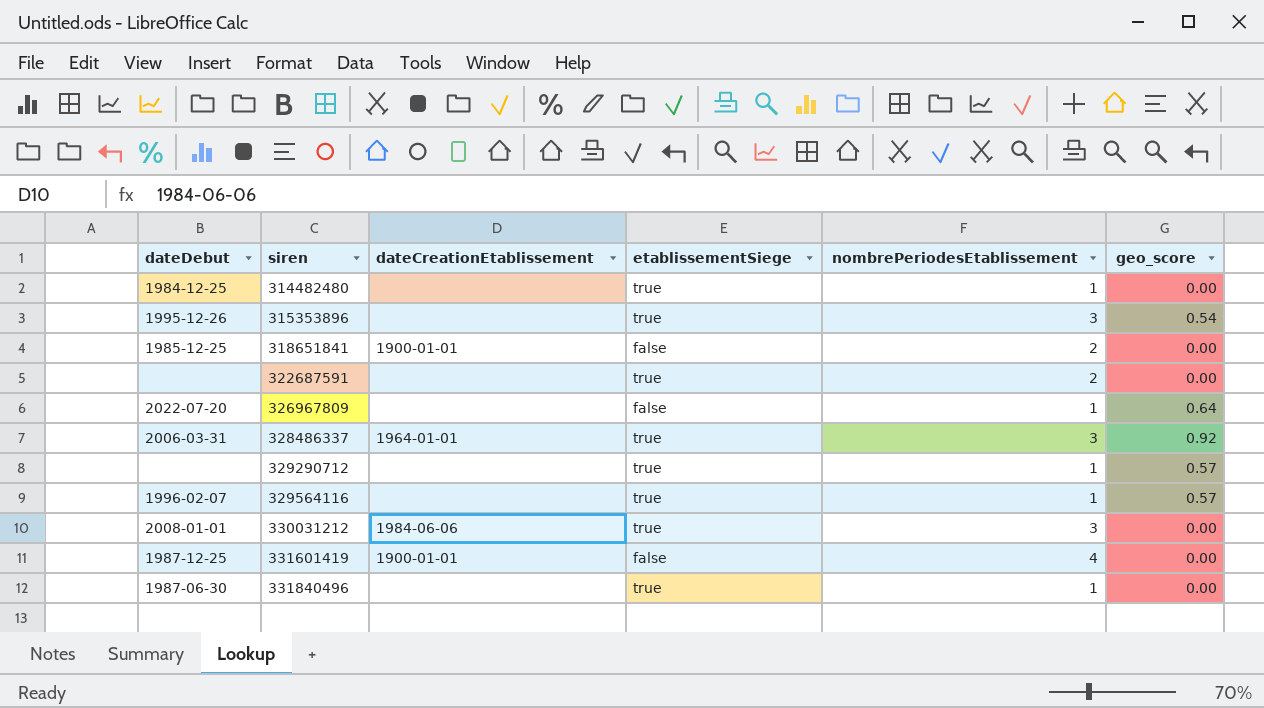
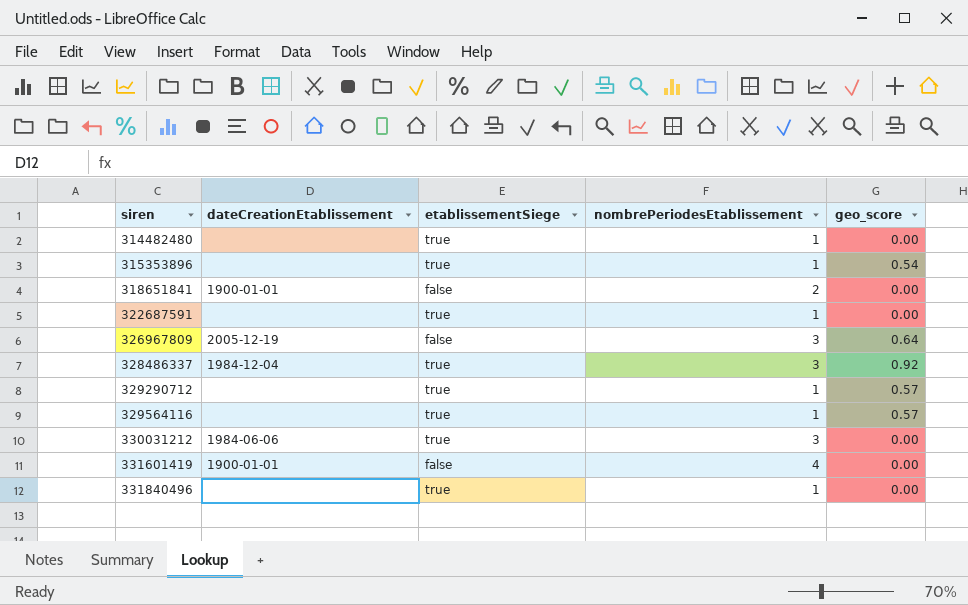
column dateDebut | position: 1 -> none
315353896 | nombrePeriodesEtablissement: 3 -> 1
322687591 | nombrePeriodesEtablissement: 2 -> 1
326967809 | dateCreationEtablissement: none -> 2005-12-19
326967809 | nombrePeriodesEtablissement: 1 -> 3
328486337 | dateCreationEtablissement: 1964-01-01 -> 1984-12-04

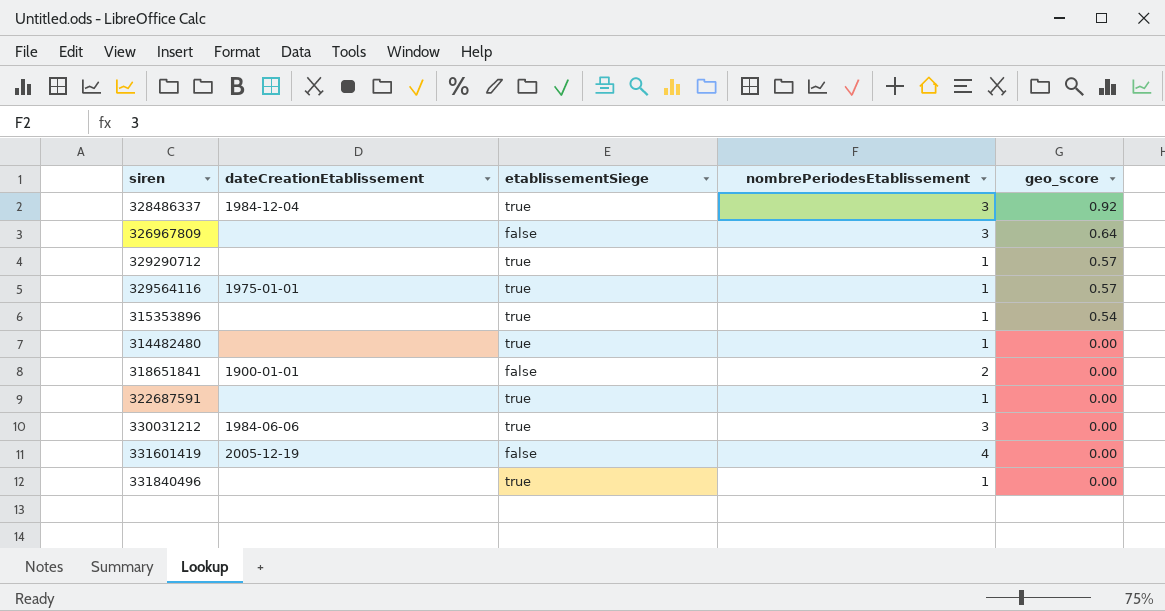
row order: siren ascending -> geo_score descending
326967809 | dateCreationEtablissement: 2005-12-19 -> none
329564116 | dateCreationEtablissement: none -> 1975-01-01
331601419 | dateCreationEtablissement: 1900-01-01 -> 2005-12-19

